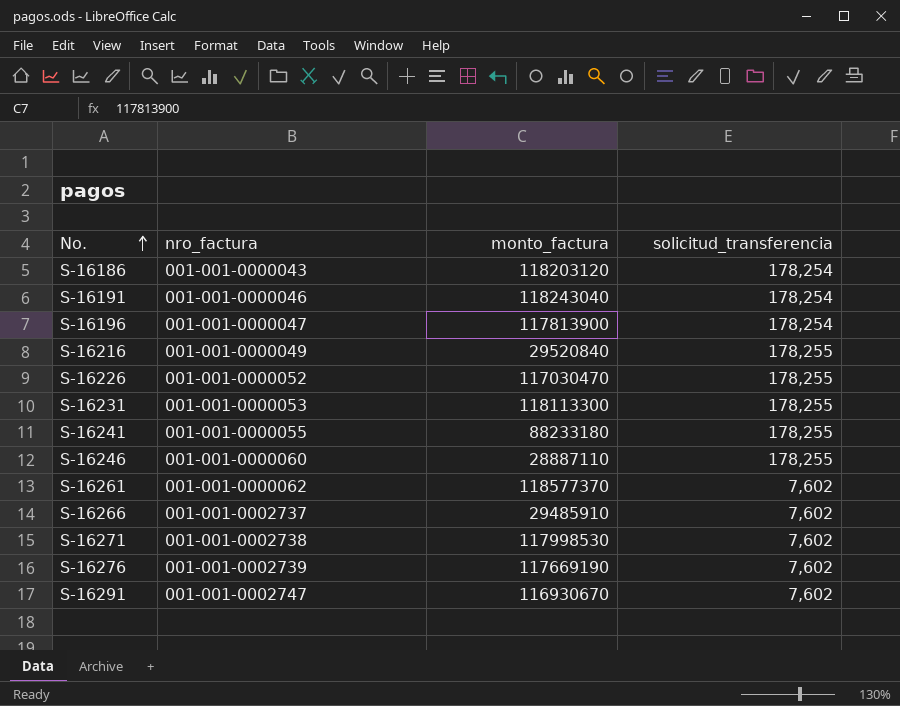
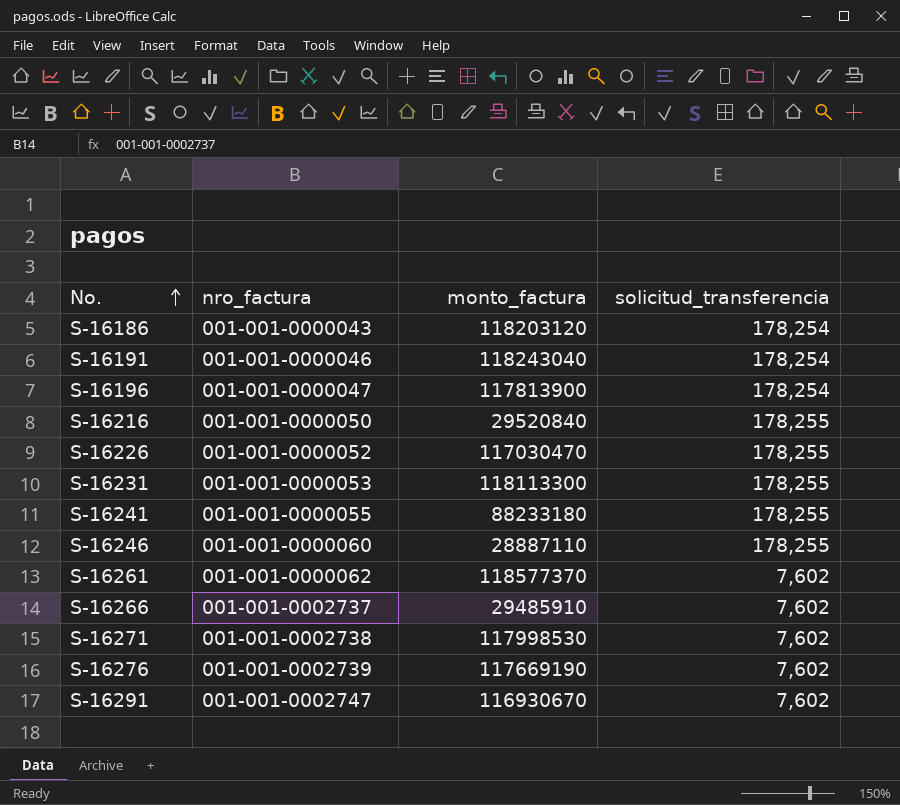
S-16216 | nro_factura: 001-001-0000049 -> 001-001-0000050

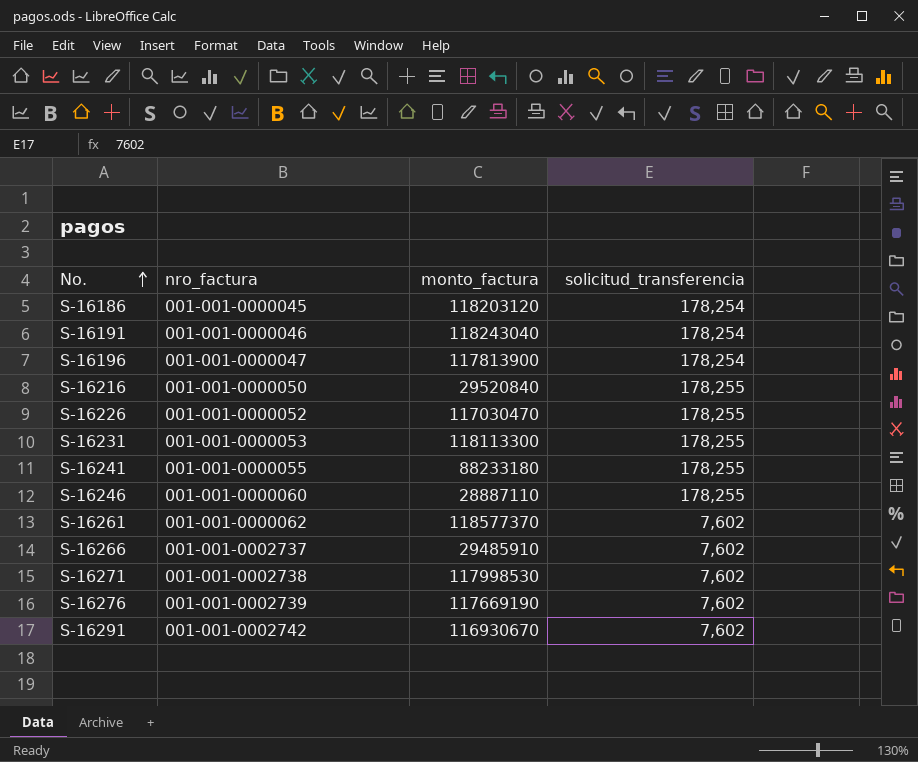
S-16186 | nro_factura: 001-001-0000043 -> 001-001-0000045
S-16291 | nro_factura: 001-001-0002747 -> 001-001-0002742

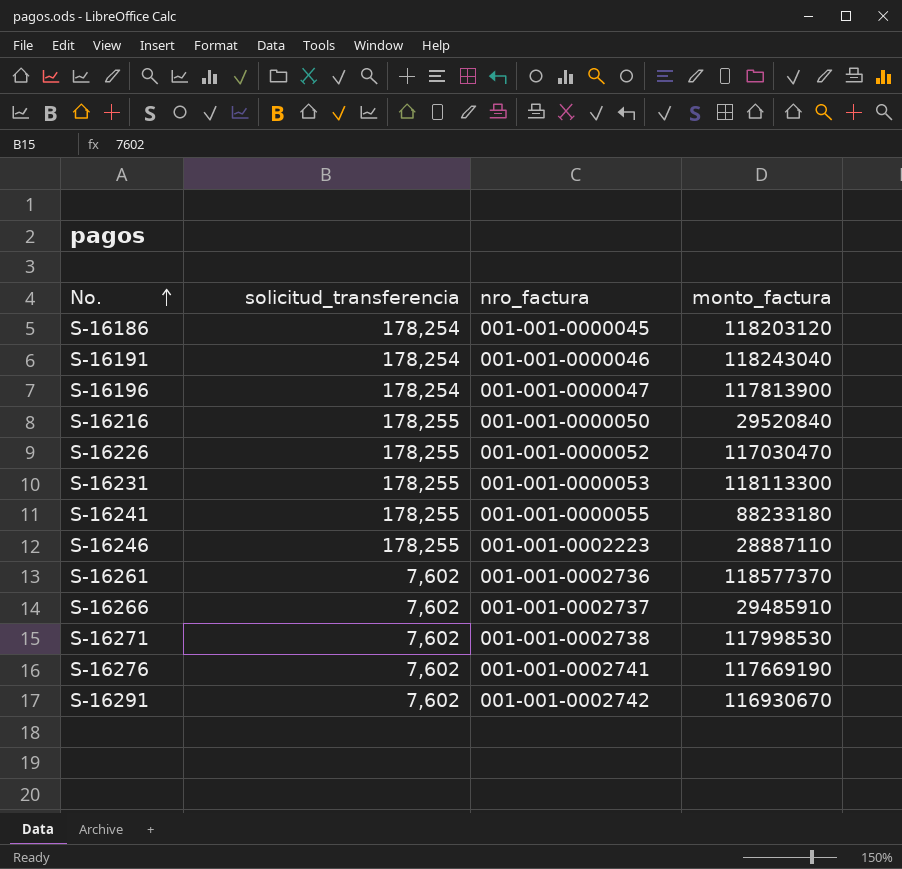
column solicitud_transferencia | position: 4 -> 2
S-16246 | nro_factura: 001-001-0000060 -> 001-001-0002223
S-16261 | nro_factura: 001-001-0000062 -> 001-001-0002736
S-16276 | nro_factura: 001-001-0002739 -> 001-001-0002741

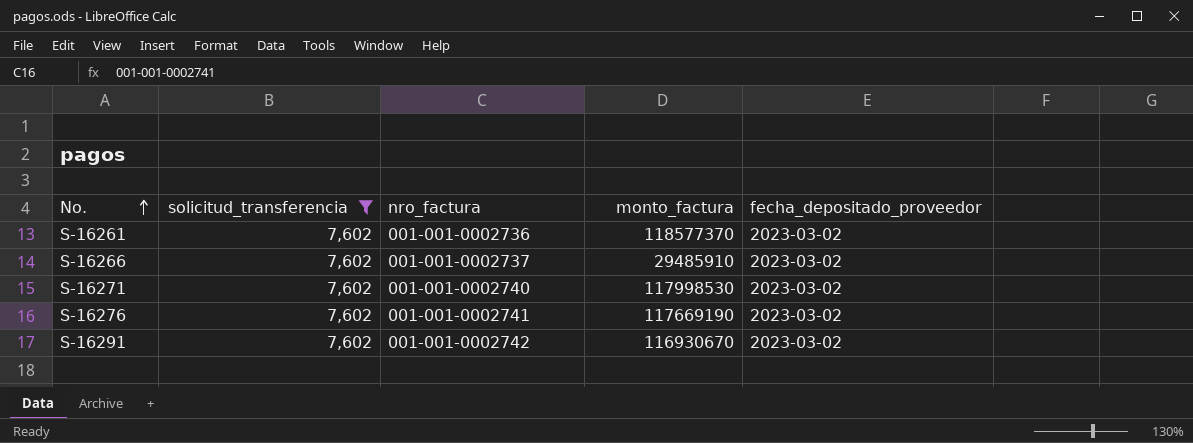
filter: none -> solicitud_transferencia = 7,602
column fecha_depositado_proveedor | position: none -> 5
S-16271 | nro_factura: 001-001-0002738 -> 001-001-0002740

